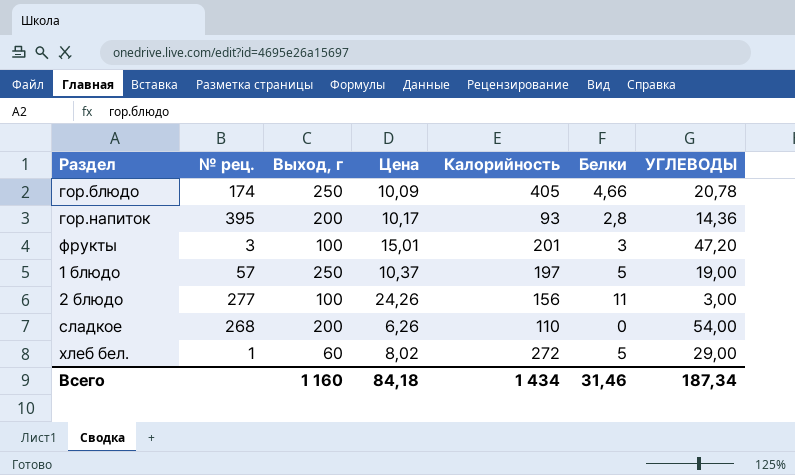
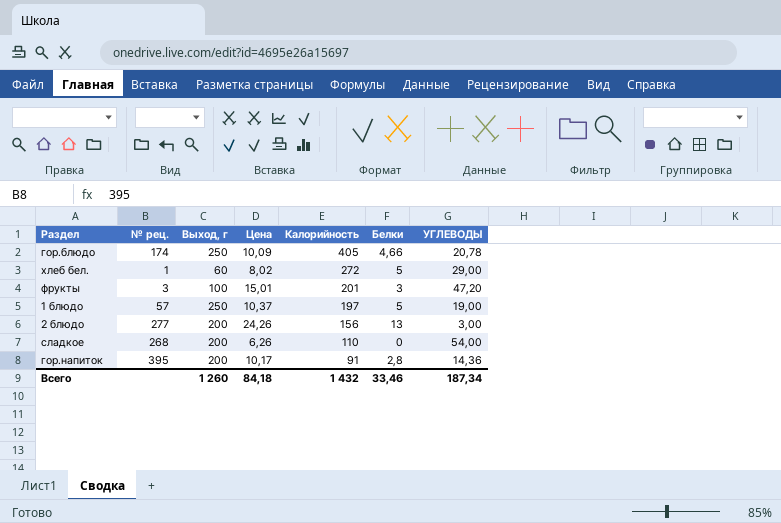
row order: none -> Калорийность descending
2 блюдо | Выход, г: 100 -> 200
2 блюдо | Белки: 11 -> 13
гор.напиток | Калорийность: 93 -> 91
Всего | Выход, г: 1 160 -> 1 260
Всего | Калорийность: 1 434 -> 1 432
Всего | Белки: 31,46 -> 33,46

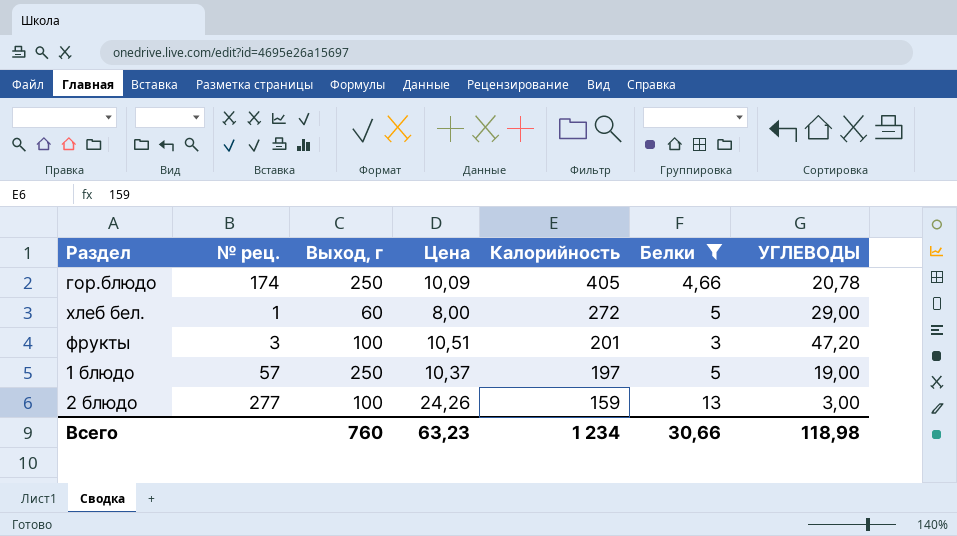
filter: none -> Белки >= 3
хлеб бел. | Цена: 8,02 -> 8,00
фрукты | Цена: 15,01 -> 10,51
2 блюдо | Выход, г: 200 -> 100
2 блюдо | Калорийность: 156 -> 159
Всего | Выход, г: 1 260 -> 760
Всего | Цена: 84,18 -> 63,23
Всего | Калорийность: 1 432 -> 1 234
Всего | Белки: 33,46 -> 30,66
Всего | УГЛЕВОДЫ: 187,34 -> 118,98

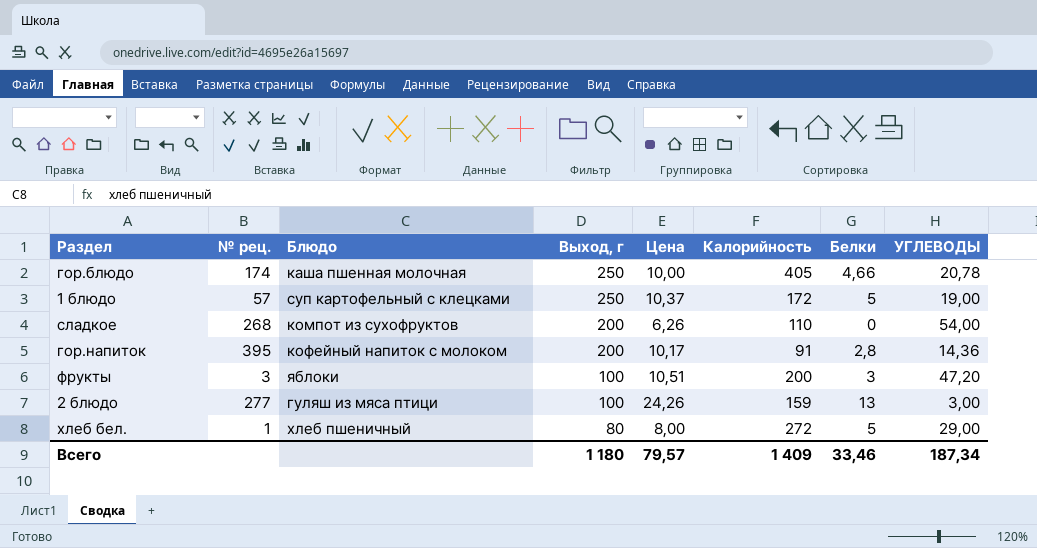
filter: Белки >= 3 -> none
row order: Калорийность descending -> Выход, г descending
column Блюдо | position: none -> 3
гор.блюдо | Цена: 10,09 -> 10,00
1 блюдо | Калорийность: 197 -> 172
фрукты | Калорийность: 201 -> 200
хлеб бел. | Выход, г: 60 -> 80
Всего | Выход, г: 760 -> 1 180
Всего | Цена: 63,23 -> 79,57
Всего | Калорийность: 1 234 -> 1 409
Всего | Белки: 30,66 -> 33,46
Всего | УГЛЕВОДЫ: 118,98 -> 187,34

